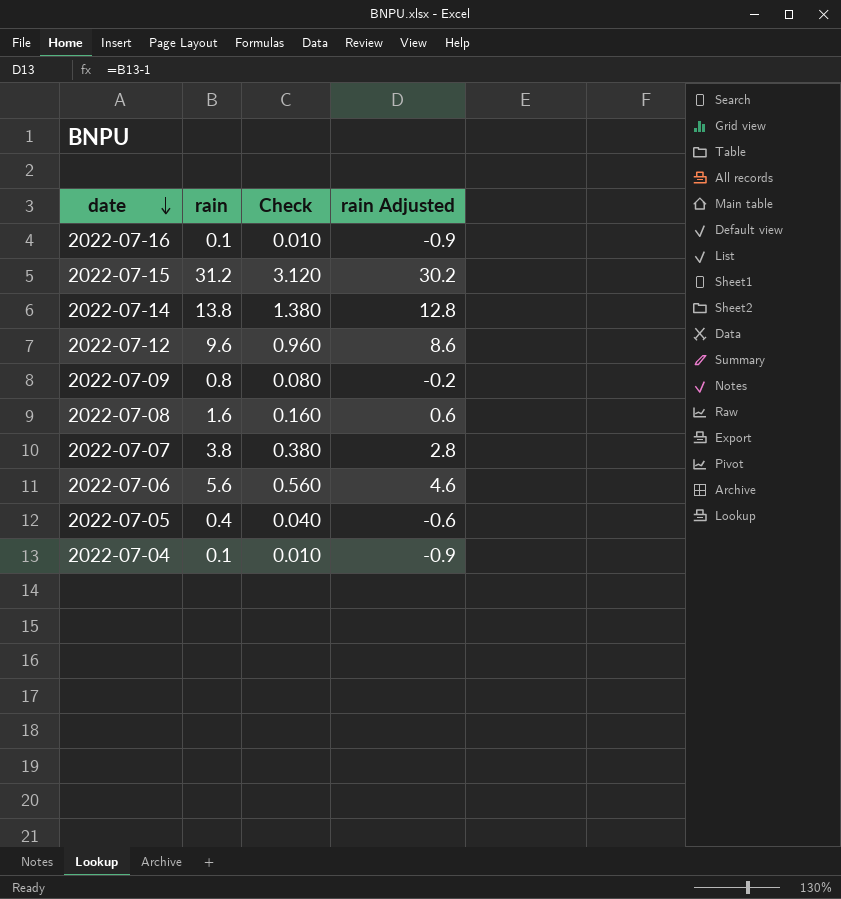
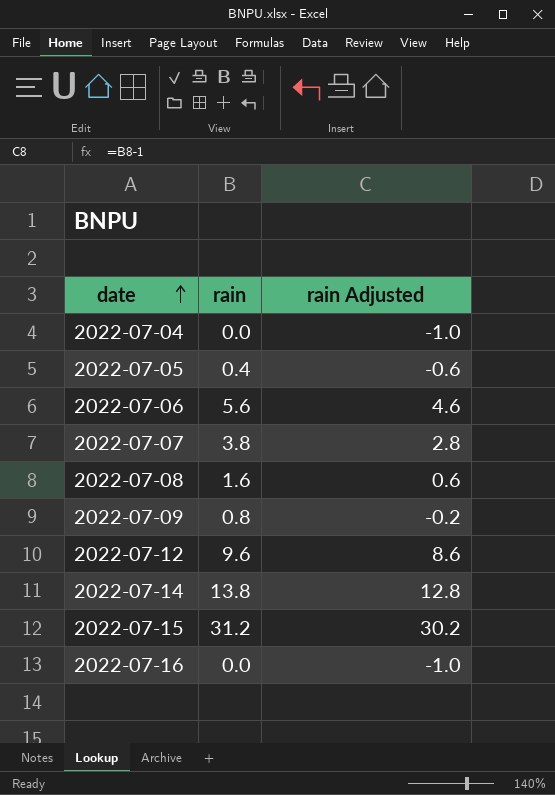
row order: date descending -> date ascending
column Check | formula: [rain] * 0.1 -> none
2022-07-04 | rain: 0.1 -> 0.0
2022-07-04 | rain Adjusted: -0.9 -> -1.0
2022-07-16 | rain: 0.1 -> 0.0
2022-07-16 | rain Adjusted: -0.9 -> -1.0

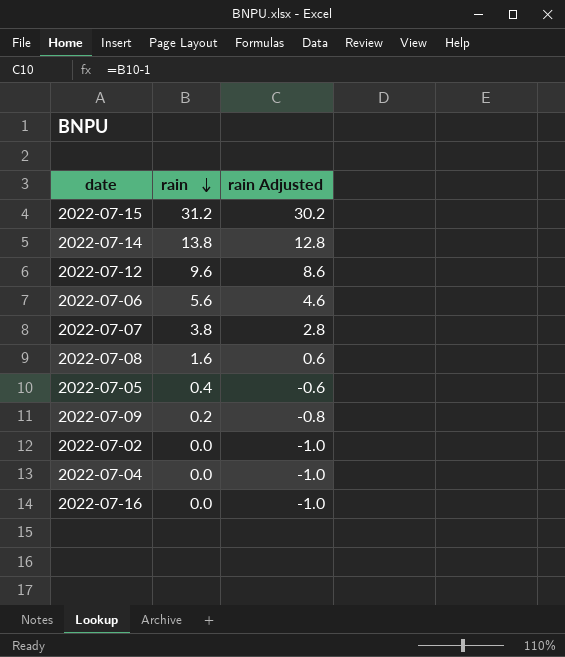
row order: date ascending -> rain descending
2022-07-09 | rain: 0.8 -> 0.2
2022-07-09 | rain Adjusted: -0.2 -> -0.8
row 2022-07-02: none -> 0.0 | -1.0

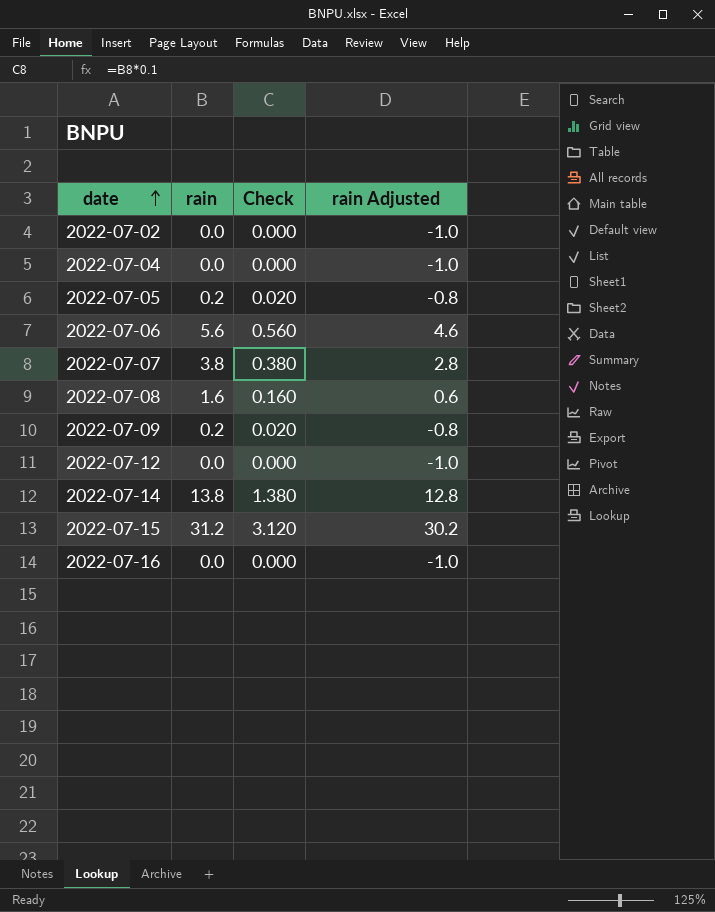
row order: rain descending -> date ascending
column Check | formula: none -> [rain] * 0.1
2022-07-05 | rain: 0.4 -> 0.2
2022-07-05 | rain Adjusted: -0.6 -> -0.8
2022-07-12 | rain: 9.6 -> 0.0
2022-07-12 | rain Adjusted: 8.6 -> -1.0

